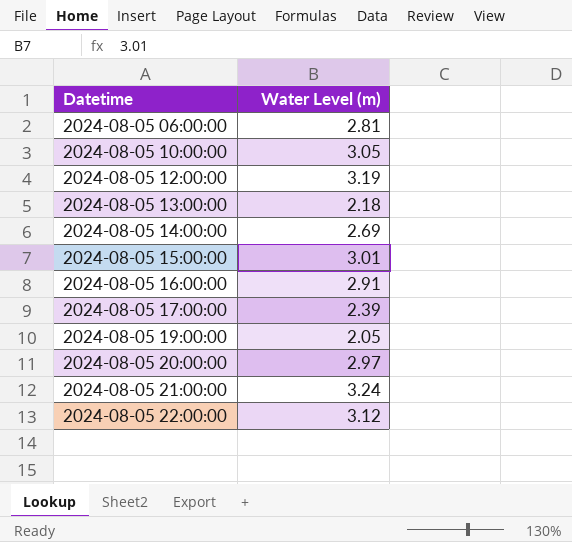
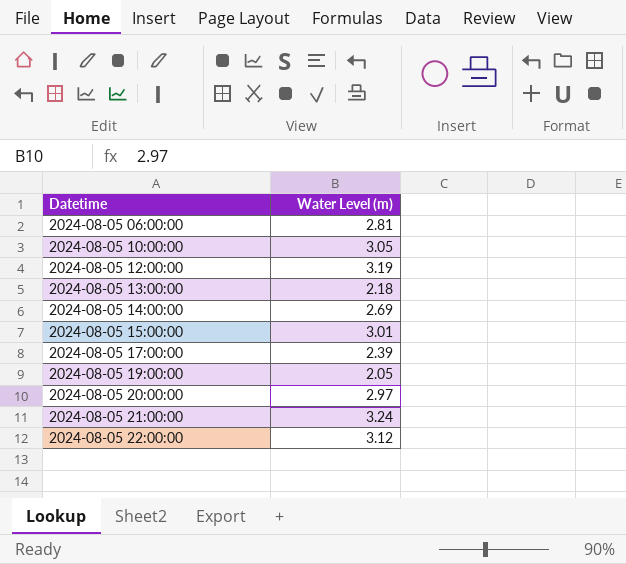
row 2024-08-05 16:00:00: 2.91 -> none

